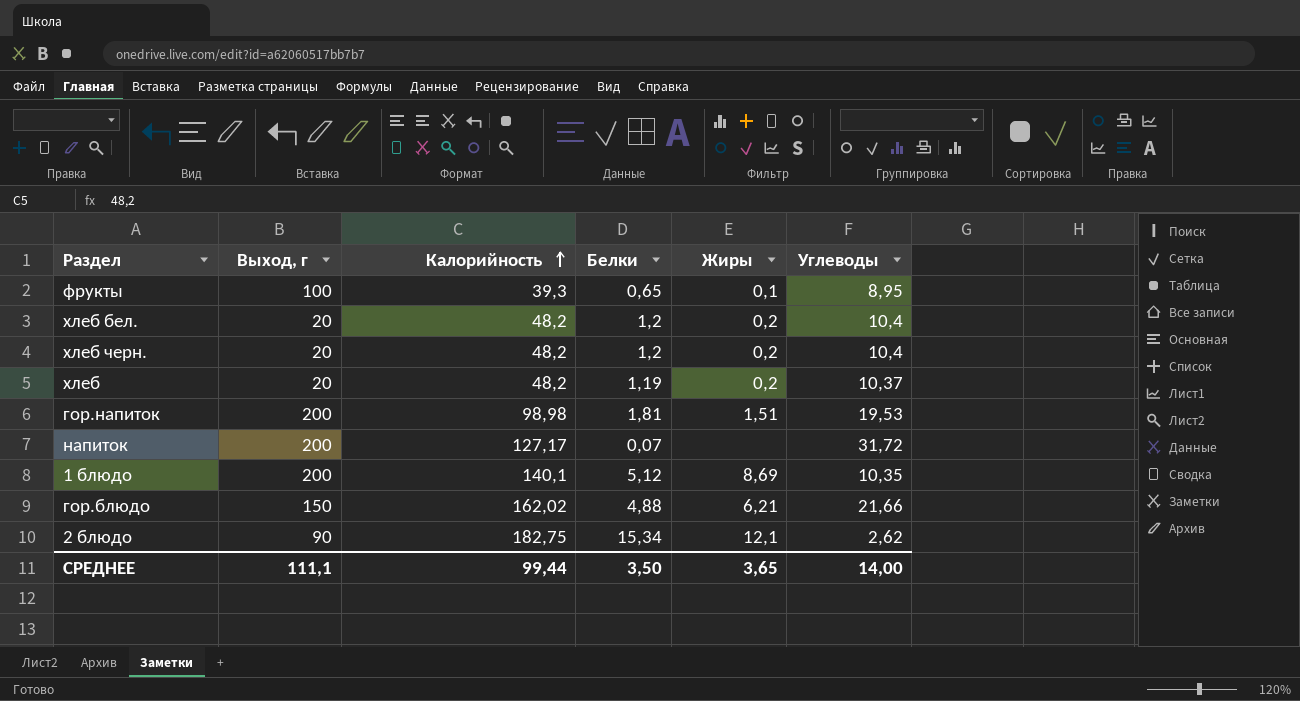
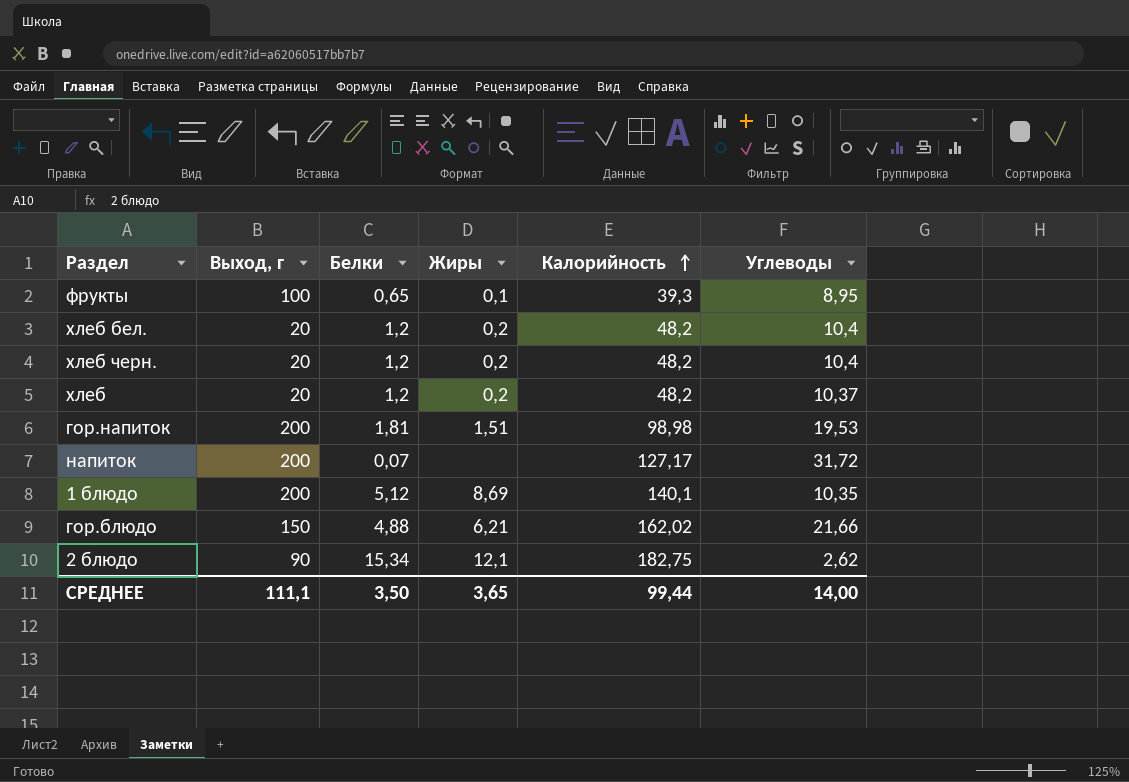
column Калорийность | position: 3 -> 5
хлеб | Белки: 1,19 -> 1,2

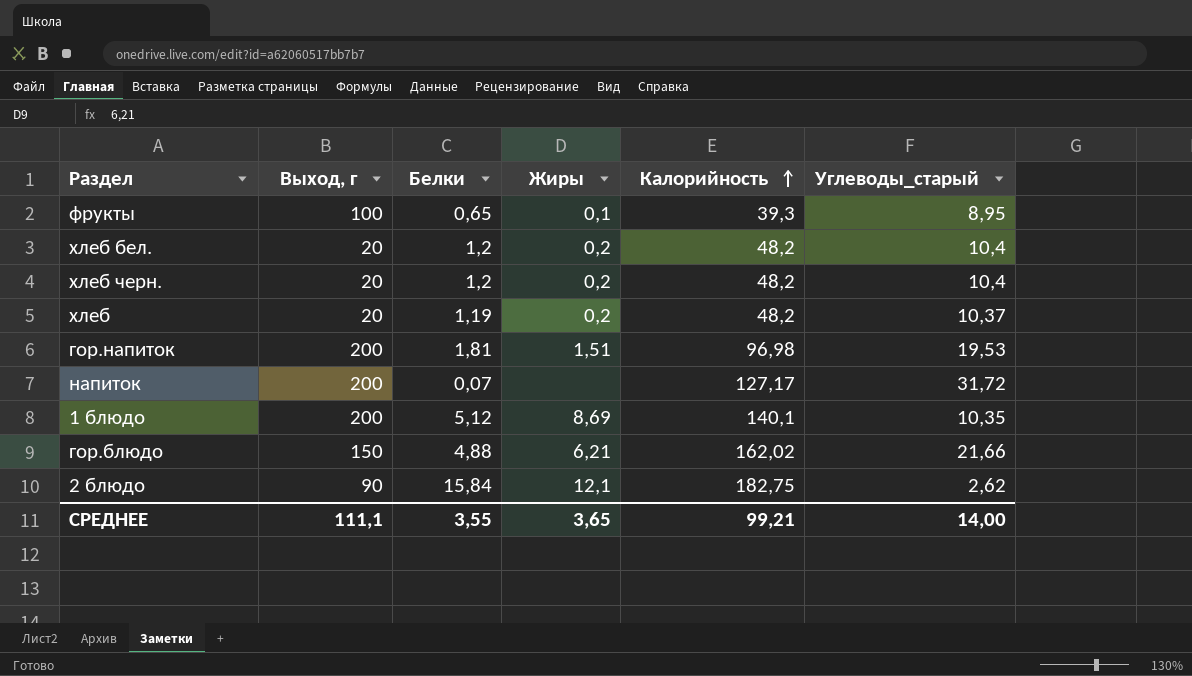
column name: Углеводы -> Углеводы_старый
хлеб | Белки: 1,2 -> 1,19
гор.напиток | Калорийность: 98,98 -> 96,98
2 блюдо | Белки: 15,34 -> 15,84
СРЕДНЕЕ | Белки: 3,50 -> 3,55
СРЕДНЕЕ | Калорийность: 99,44 -> 99,21

